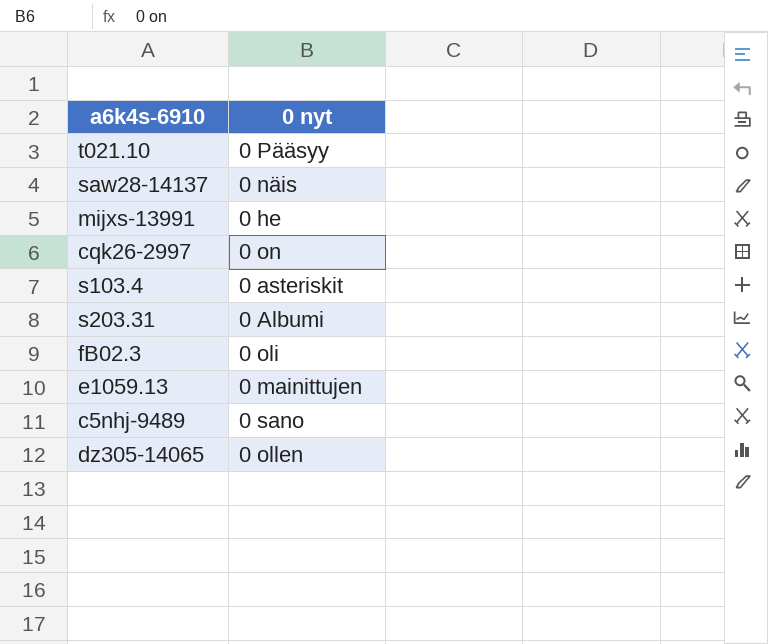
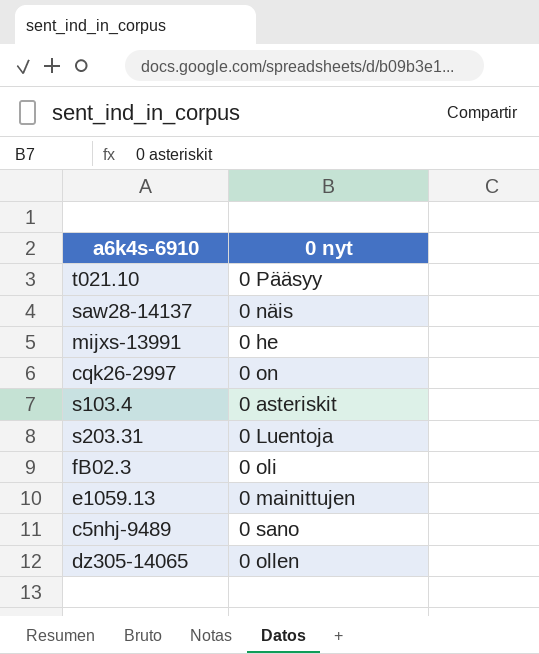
s203.31 | 0 nyt: 0 Albumi -> 0 Luentoja

